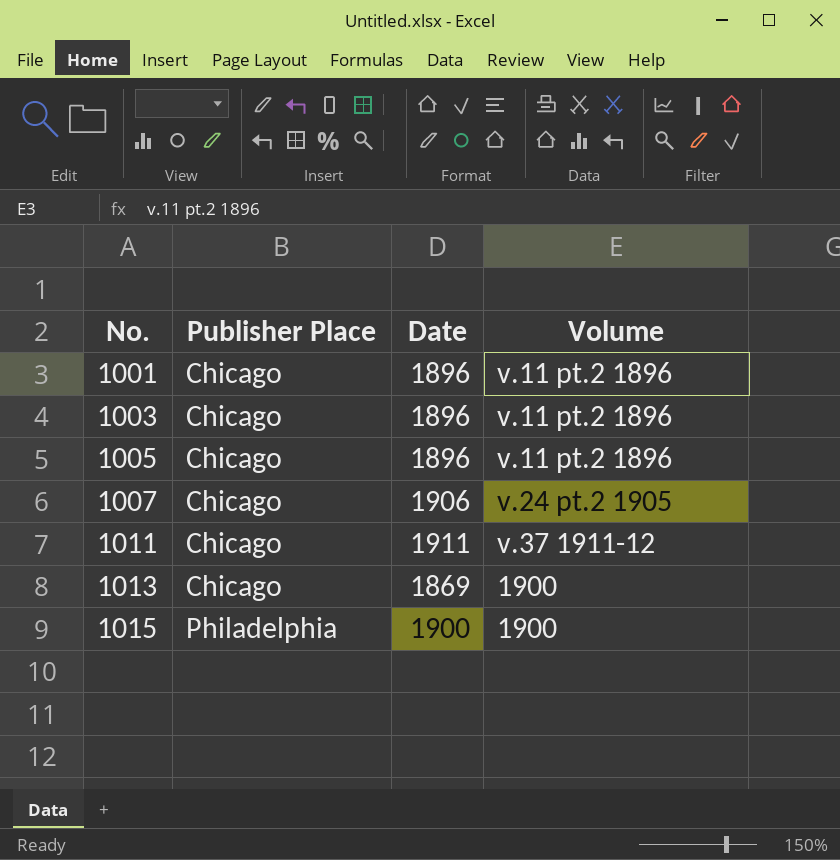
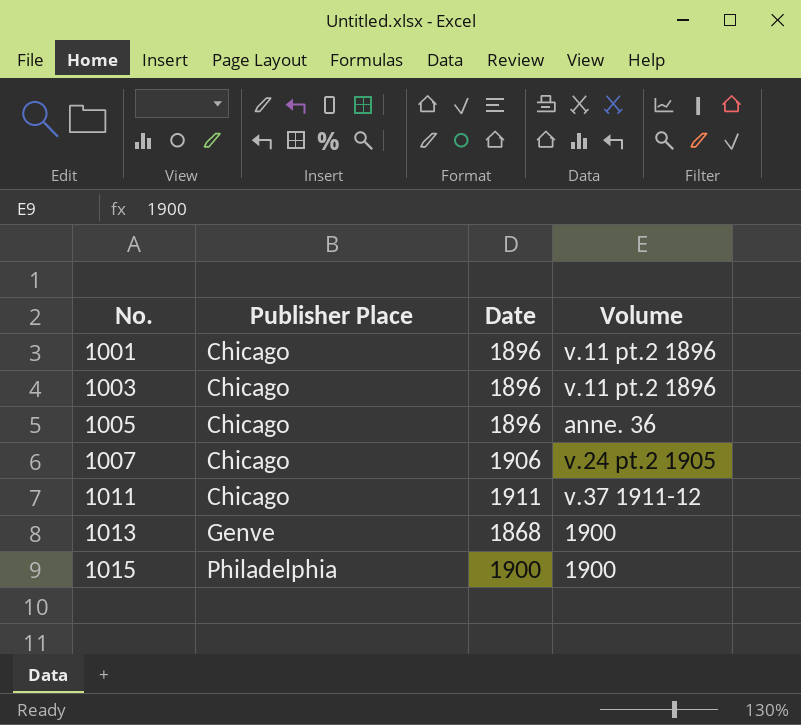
1005 | Volume: v.11 pt.2 1896 -> anne. 36
1013 | Publisher Place: Chicago -> Genve
1013 | Date: 1869 -> 1868

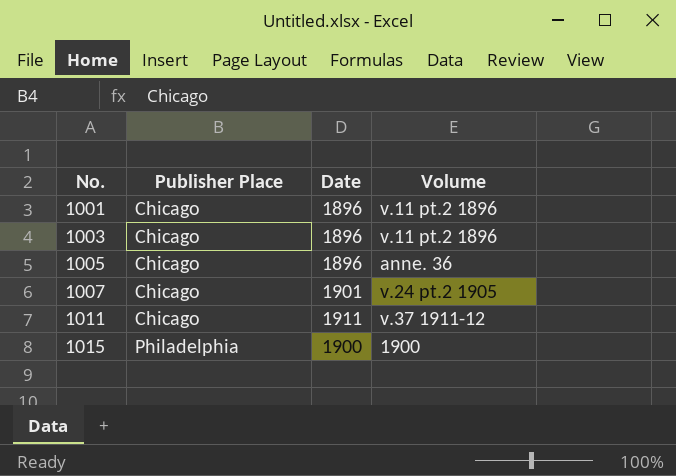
row 1013: Genve | 1868 | 1900 -> none
1007 | Date: 1906 -> 1901

